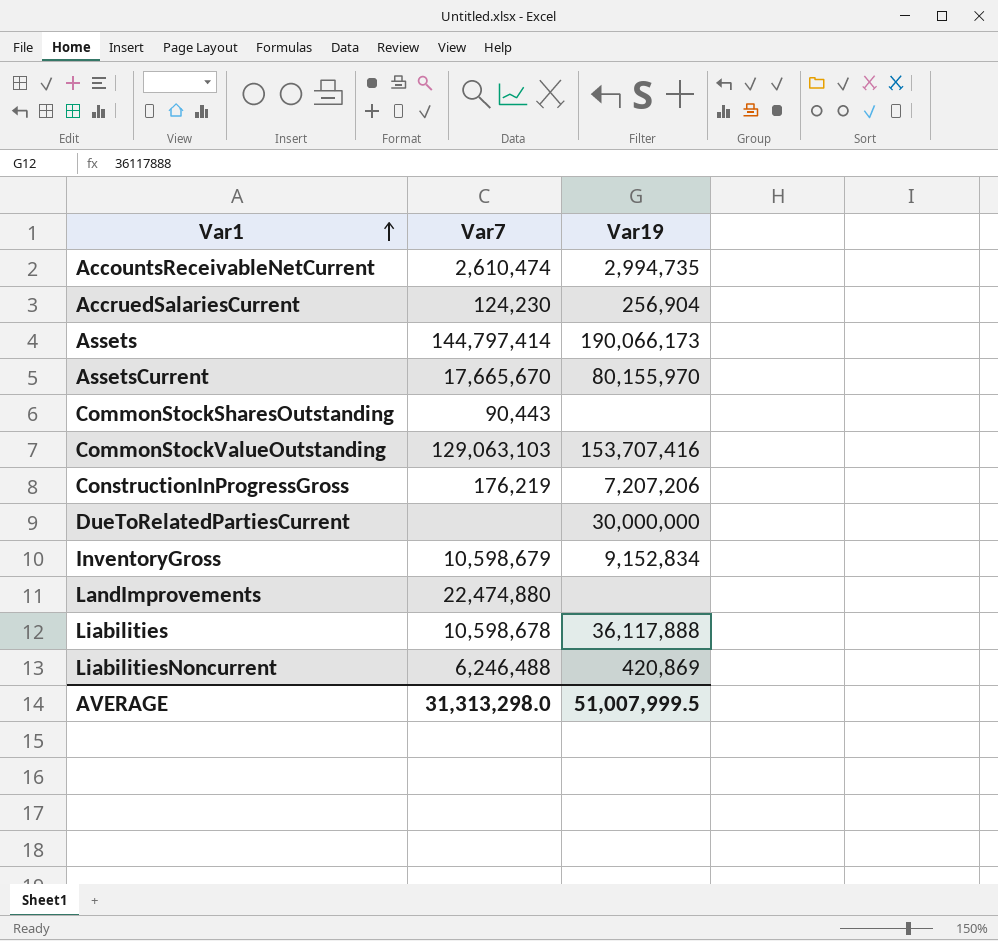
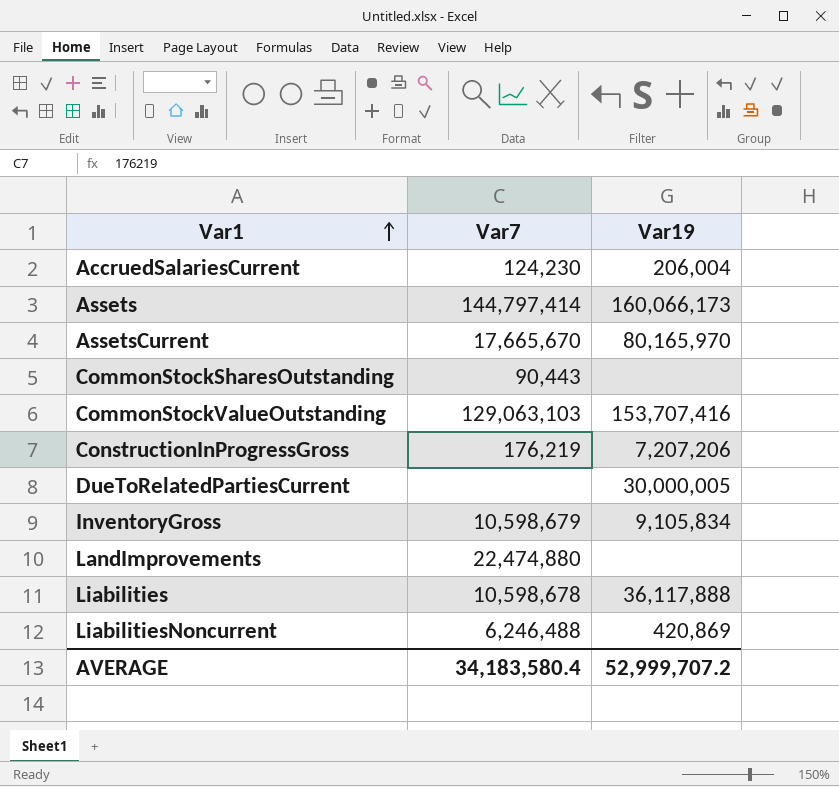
row AccountsReceivableNetCurrent: 2,610,474 | 2,994,735 -> none
AccruedSalariesCurrent | Var19: 256,904 -> 206,004
Assets | Var19: 190,066,173 -> 160,066,173
AssetsCurrent | Var19: 80,155,970 -> 80,165,970
DueToRelatedPartiesCurrent | Var19: 30,000,000 -> 30,000,005
InventoryGross | Var19: 9,152,834 -> 9,105,834
AVERAGE | Var7: 31,313,298.0 -> 34,183,580.4
AVERAGE | Var19: 51,007,999.5 -> 52,999,707.2

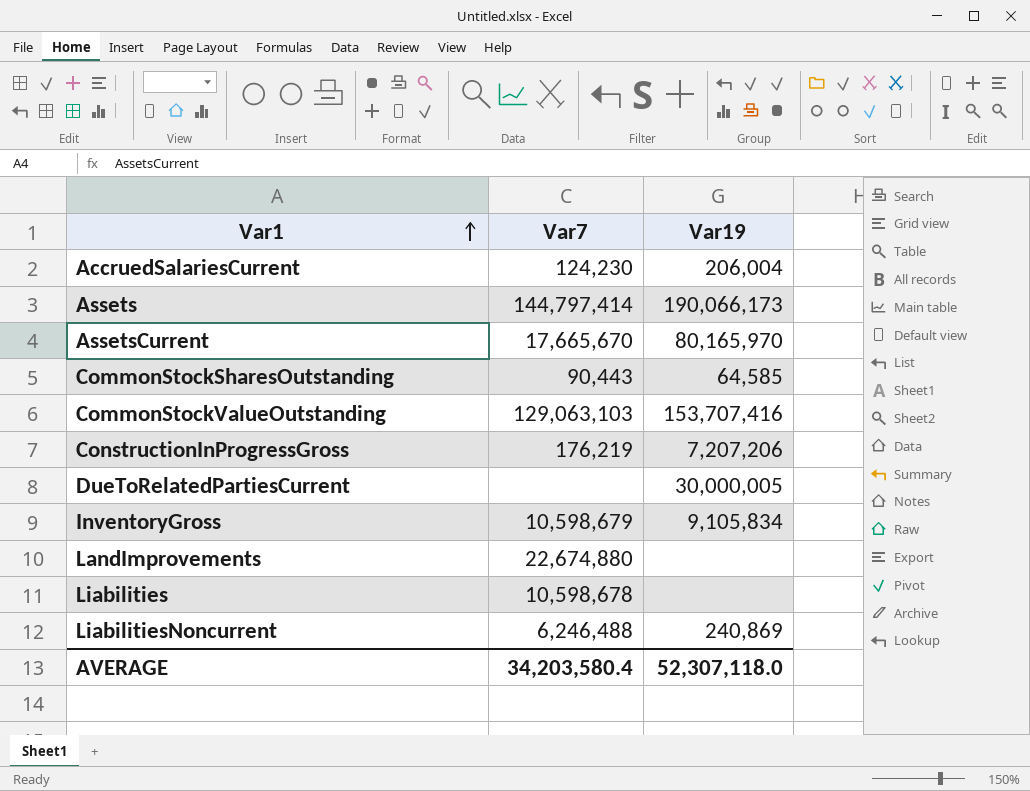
Assets | Var19: 160,066,173 -> 190,066,173
CommonStockSharesOutstanding | Var19: none -> 64,585
LandImprovements | Var7: 22,474,880 -> 22,674,880
Liabilities | Var19: 36,117,888 -> none
LiabilitiesNoncurrent | Var19: 420,869 -> 240,869
AVERAGE | Var7: 34,183,580.4 -> 34,203,580.4
AVERAGE | Var19: 52,999,707.2 -> 52,307,118.0

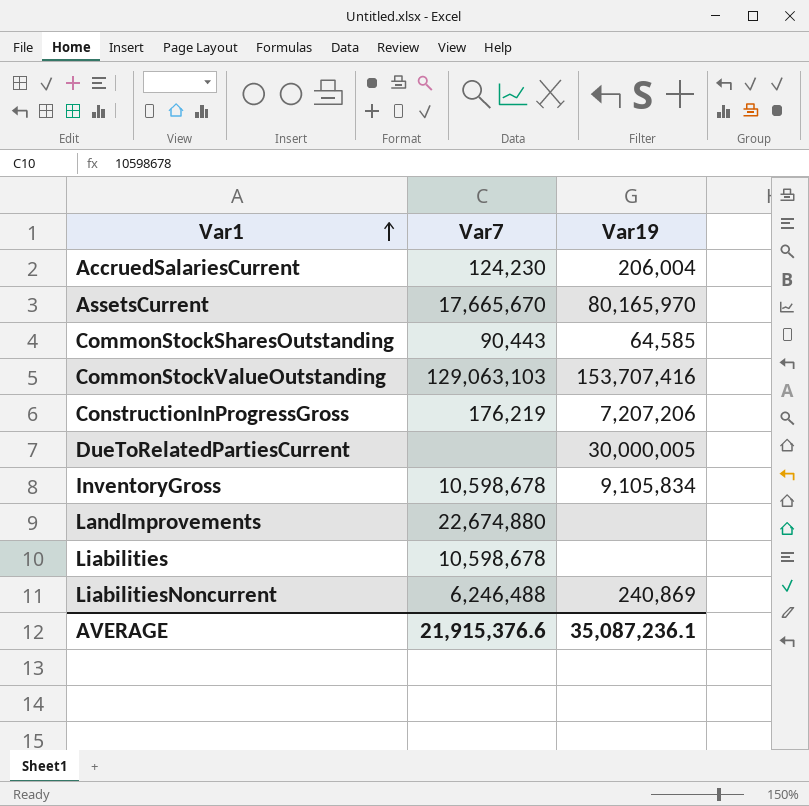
row Assets: 144,797,414 | 190,066,173 -> none
InventoryGross | Var7: 10,598,679 -> 10,598,678
AVERAGE | Var7: 34,203,580.4 -> 21,915,376.6
AVERAGE | Var19: 52,307,118.0 -> 35,087,236.1

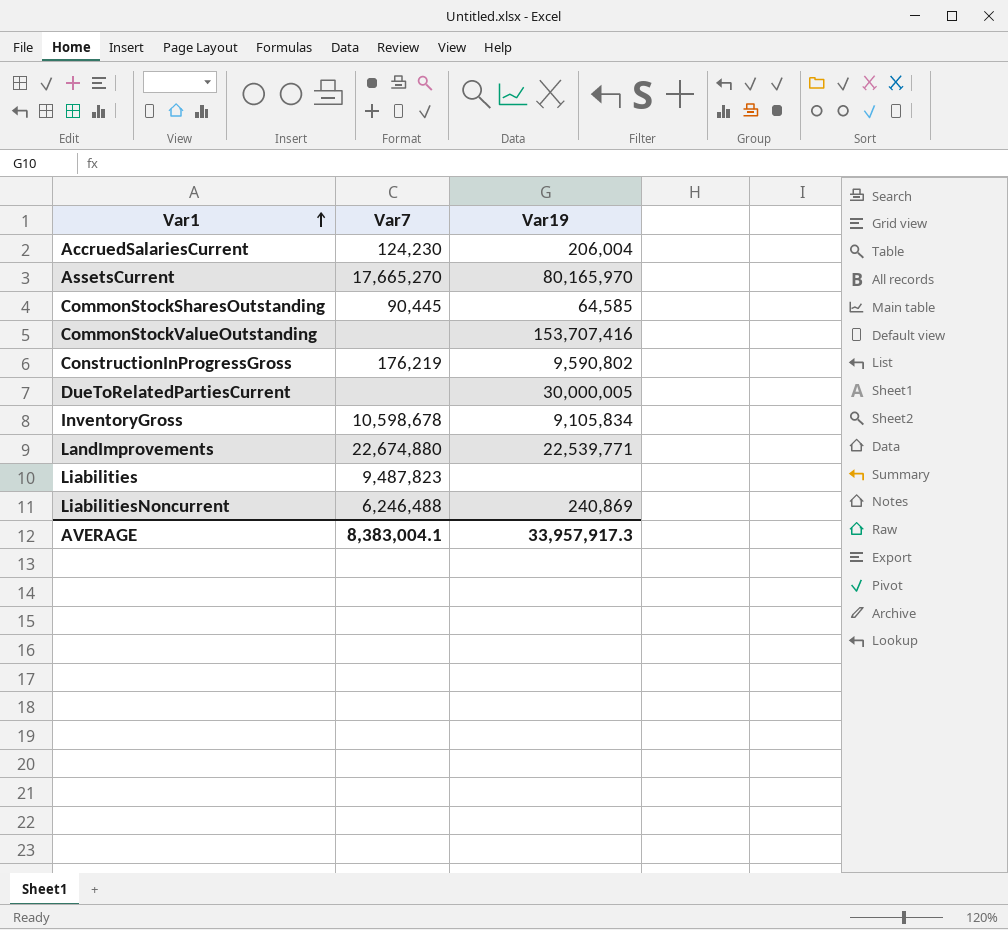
AssetsCurrent | Var7: 17,665,670 -> 17,665,270
CommonStockSharesOutstanding | Var7: 90,443 -> 90,445
CommonStockValueOutstanding | Var7: 129,063,103 -> none
ConstructionInProgressGross | Var19: 7,207,206 -> 9,590,802
LandImprovements | Var19: none -> 22,539,771
Liabilities | Var7: 10,598,678 -> 9,487,823
AVERAGE | Var7: 21,915,376.6 -> 8,383,004.1
AVERAGE | Var19: 35,087,236.1 -> 33,957,917.3

